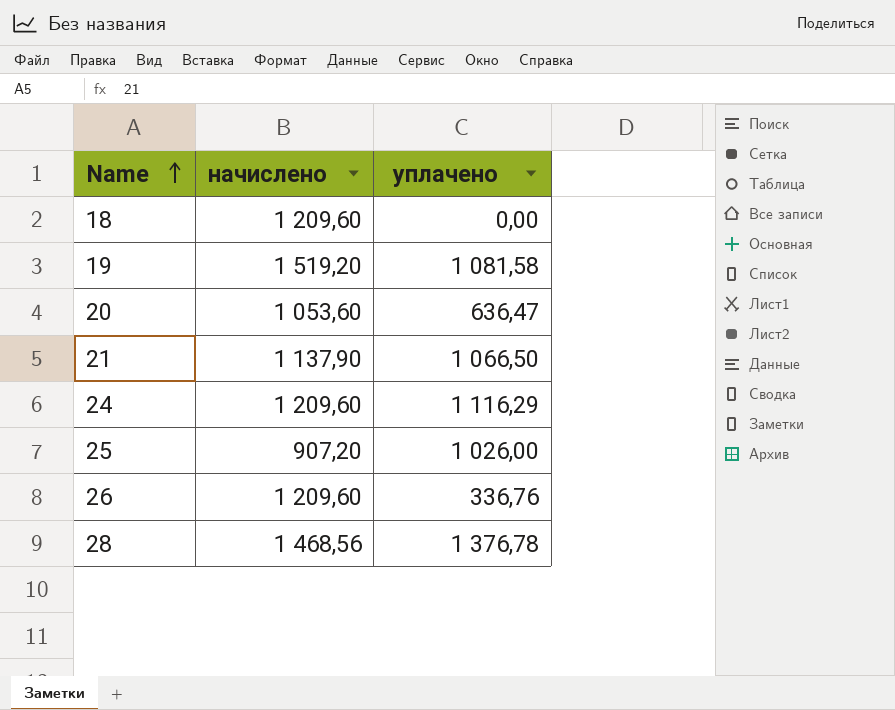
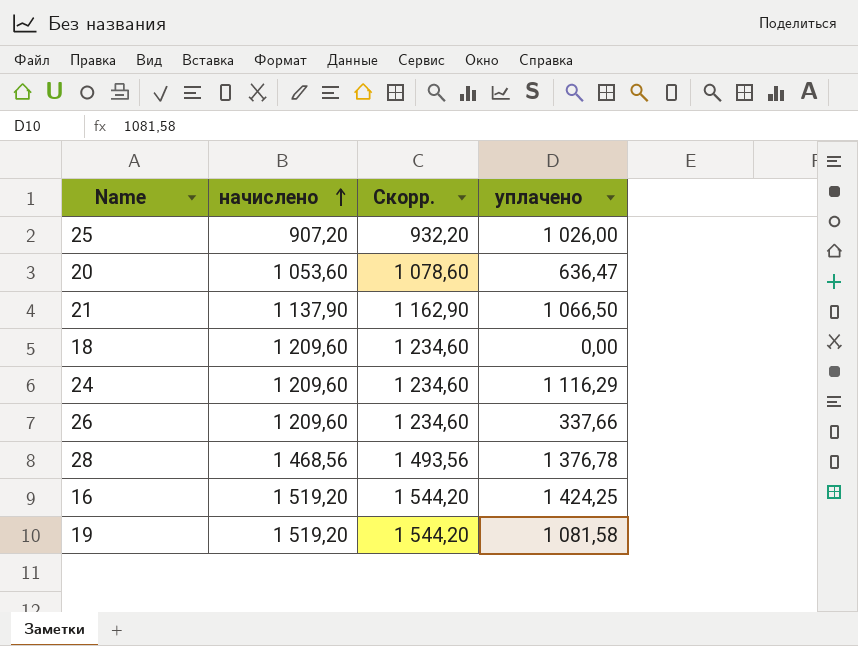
row order: Name ascending -> начислено ascending
column Скорр. | formula: none -> [начислено] + 25
26 | уплачено: 336,76 -> 337,66
row 16: none -> 1 519,20 | 1 544,20 | 1 424,25

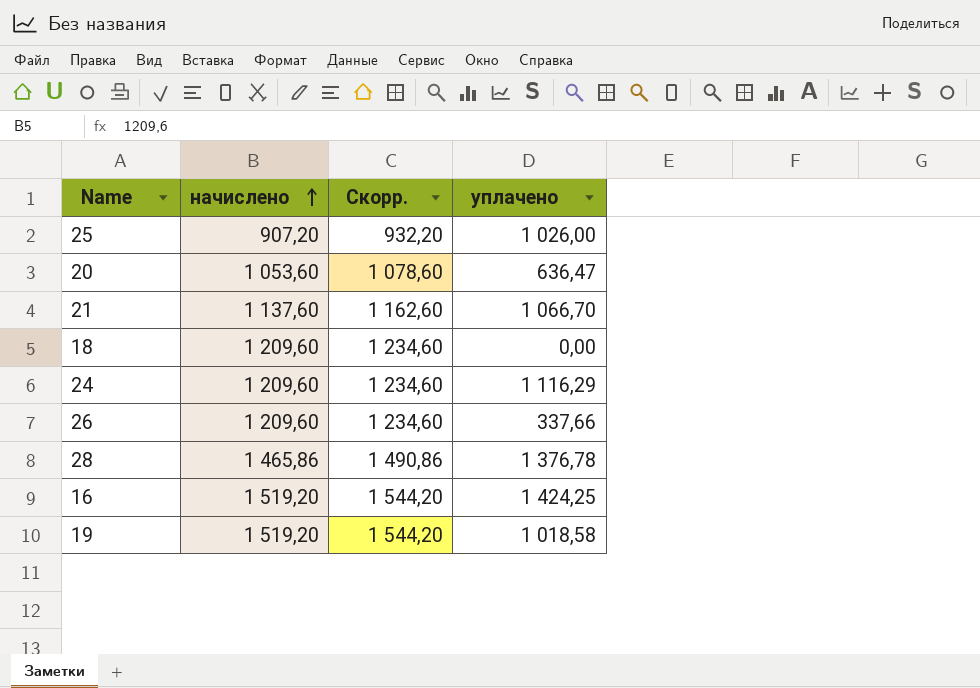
21 | начислено: 1 137,90 -> 1 137,60
21 | Скорр.: 1 162,90 -> 1 162,60
21 | уплачено: 1 066,50 -> 1 066,70
28 | начислено: 1 468,56 -> 1 465,86
28 | Скорр.: 1 493,56 -> 1 490,86
19 | уплачено: 1 081,58 -> 1 018,58

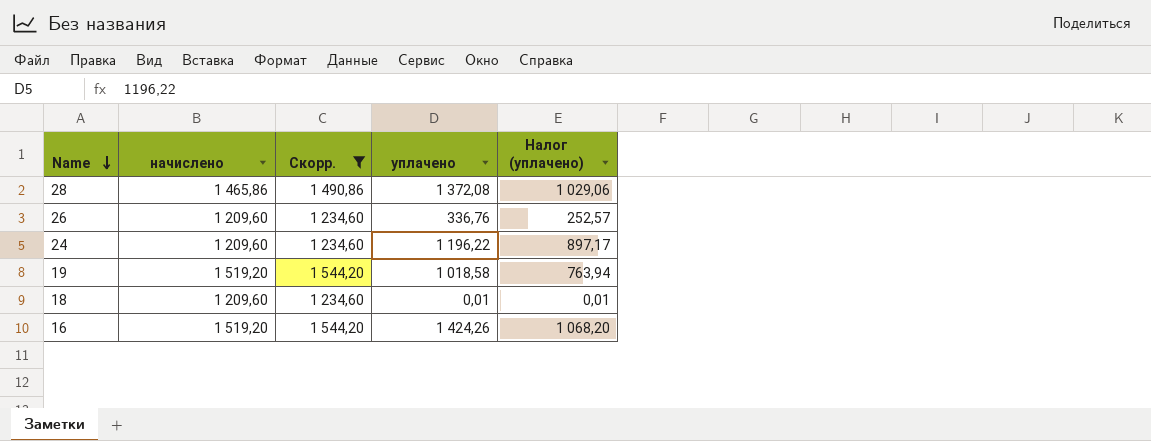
filter: none -> Скорр. >= 1 234,60
row order: начислено ascending -> Name descending
column Налог (уплачено) | formula: none -> [уплачено] * 0,75
28 | уплачено: 1 376,78 -> 1 372,08
26 | уплачено: 337,66 -> 336,76
24 | уплачено: 1 116,29 -> 1 196,22
18 | уплачено: 0,00 -> 0,01
16 | уплачено: 1 424,25 -> 1 424,26

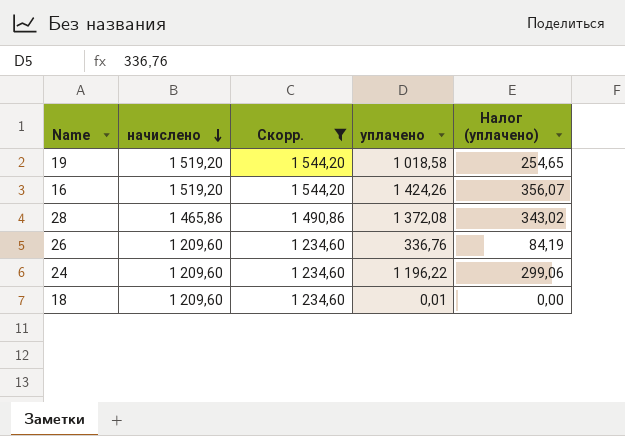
row order: Name descending -> начислено descending
column Налог (уплачено) | formula: [уплачено] * 0,75 -> [уплачено] * 0,25

